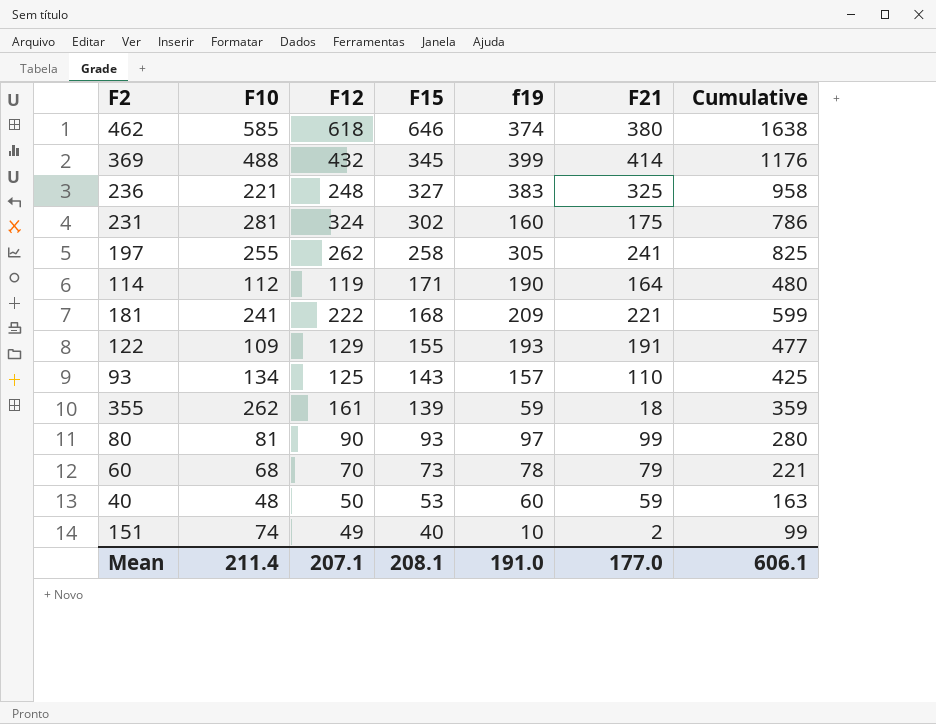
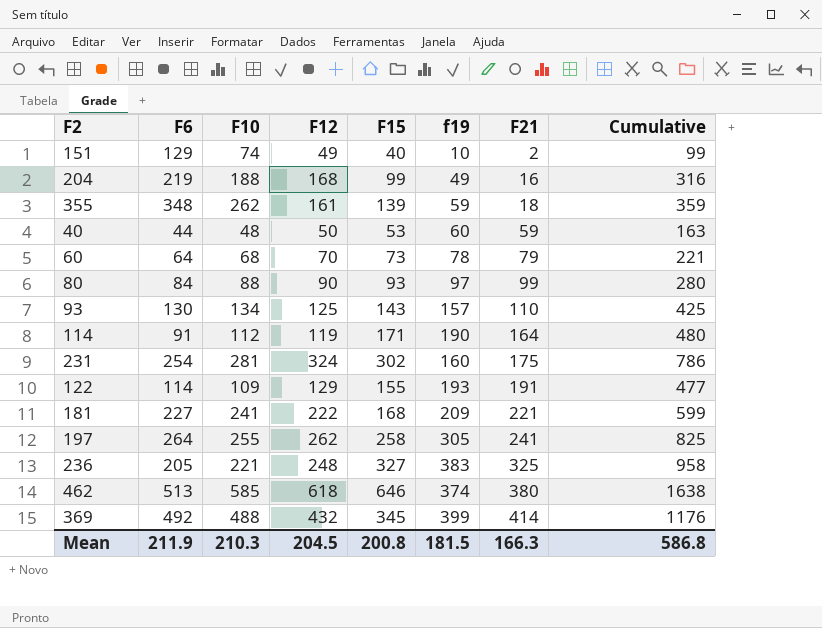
row order: F15 descending -> F21 ascending
column F6 | position: none -> 2
row 204: none -> 219 | 188 | 168 | 99 | 49 | 16 | 316
80 | F10: 81 -> 88
Mean | F10: 211.4 -> 210.3
Mean | F12: 207.1 -> 204.5
Mean | F15: 208.1 -> 200.8
Mean | f19: 191.0 -> 181.5
Mean | F21: 177.0 -> 166.3
Mean | Cumulative: 606.1 -> 586.8

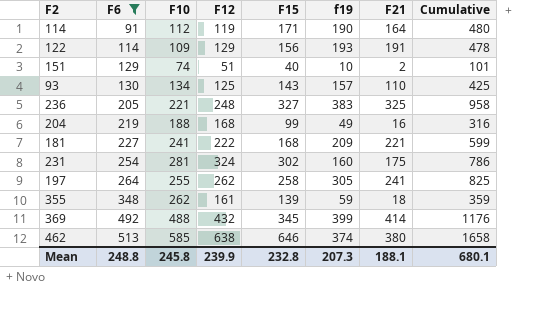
filter: none -> F6 >= 91
row order: F21 ascending -> F6 ascending
122 | F15: 155 -> 156
122 | Cumulative: 477 -> 478
151 | F12: 49 -> 51
151 | Cumulative: 99 -> 101
462 | F12: 618 -> 638
462 | Cumulative: 1638 -> 1658
Mean | F6: 211.9 -> 248.8
Mean | F10: 210.3 -> 245.8
Mean | F12: 204.5 -> 239.9
Mean | F15: 200.8 -> 232.8
Mean | f19: 181.5 -> 207.3
Mean | F21: 166.3 -> 188.1
Mean | Cumulative: 586.8 -> 680.1

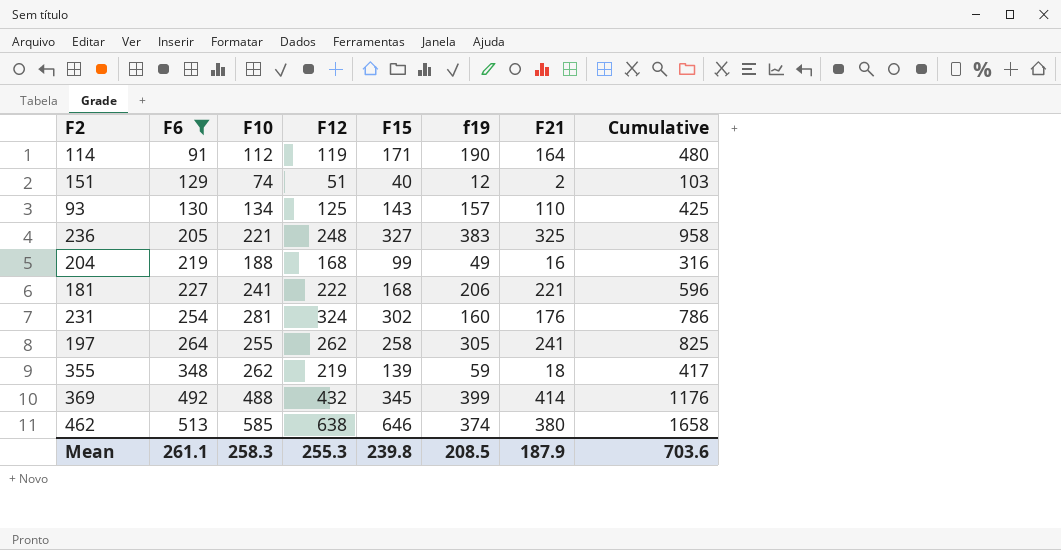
row 122: 114 | 109 | 129 | 156 | 193 | 191 | 478 -> none
151 | f19: 10 -> 12
151 | Cumulative: 101 -> 103
181 | f19: 209 -> 206
181 | Cumulative: 599 -> 596
231 | F21: 175 -> 176
355 | F12: 161 -> 219
355 | Cumulative: 359 -> 417
Mean | F6: 248.8 -> 261.1
Mean | F10: 245.8 -> 258.3
Mean | F12: 239.9 -> 255.3
Mean | F15: 232.8 -> 239.8
Mean | f19: 207.3 -> 208.5
Mean | F21: 188.1 -> 187.9
Mean | Cumulative: 680.1 -> 703.6

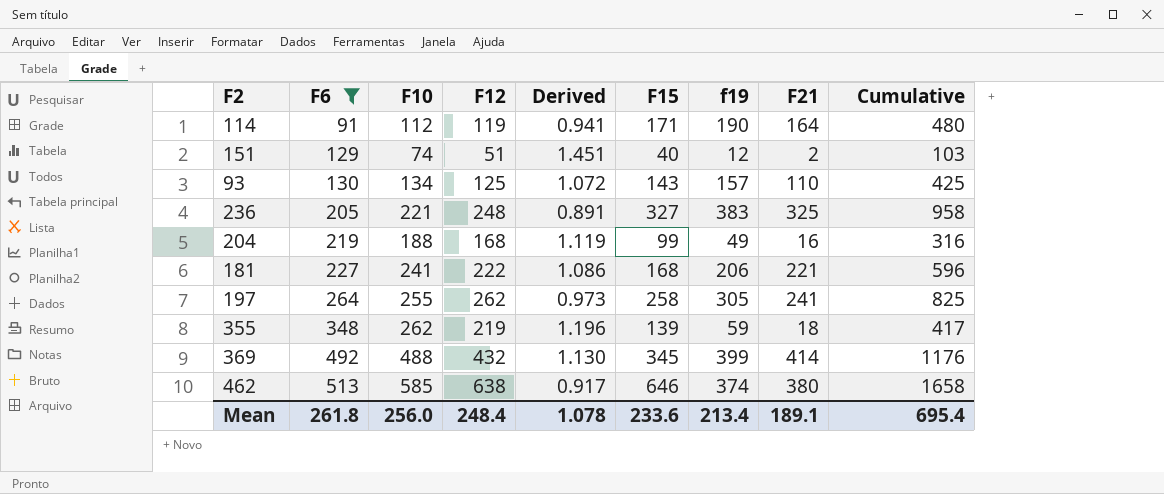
column Derived | formula: none -> [F10] / [F12]
row 231: 254 | 281 | 324 | 302 | 160 | 176 | 786 -> none
Mean | F6: 261.1 -> 261.8
Mean | F10: 258.3 -> 256.0
Mean | F12: 255.3 -> 248.4
Mean | F15: 239.8 -> 233.6
Mean | f19: 208.5 -> 213.4
Mean | F21: 187.9 -> 189.1
Mean | Cumulative: 703.6 -> 695.4

